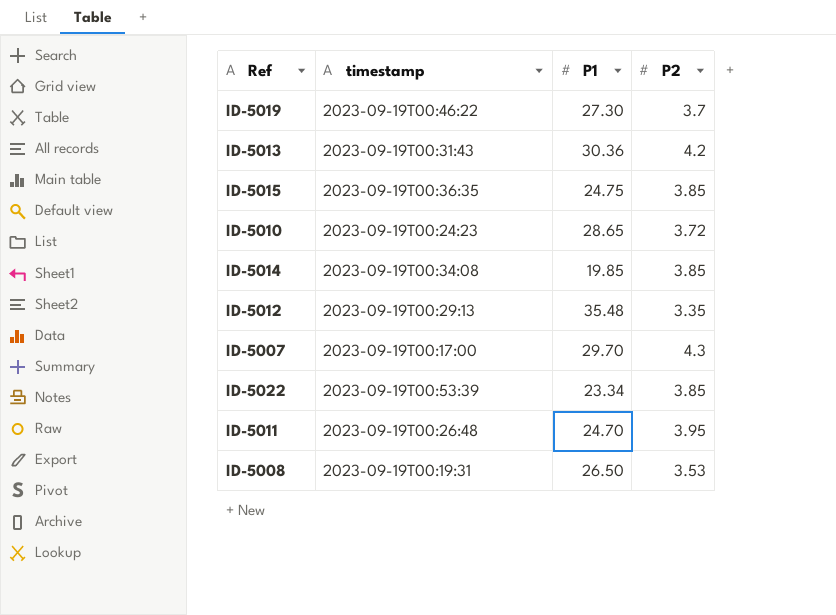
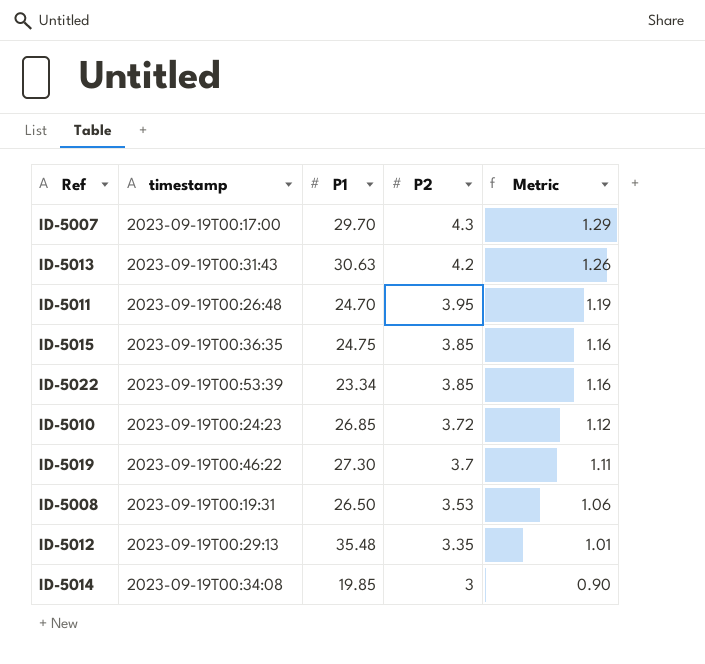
row order: none -> P2 descending
column Metric | formula: none -> [P2] * 0.3
ID-5013 | P1: 30.36 -> 30.63
ID-5010 | P1: 28.65 -> 26.85
ID-5014 | P2: 3.85 -> 3

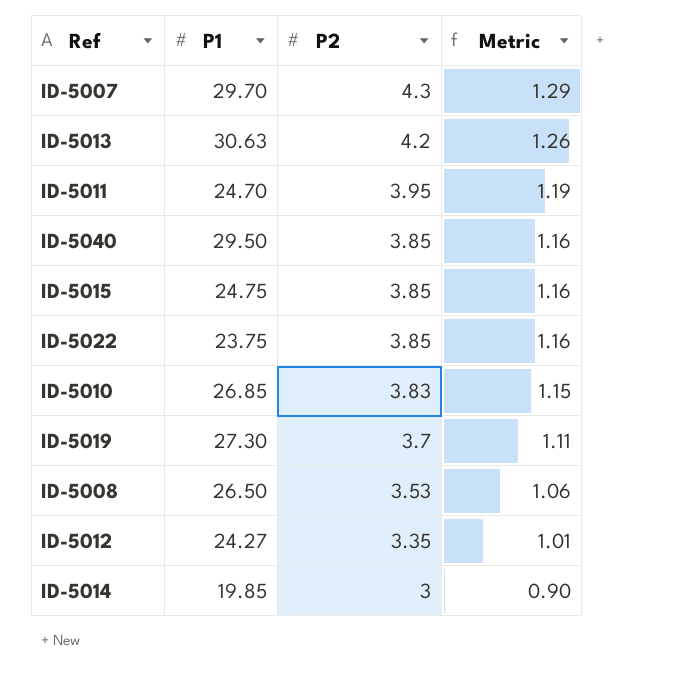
column timestamp | position: 2 -> none
row ID-5040: none -> 29.50 | 3.85 | 1.16
ID-5022 | P1: 23.34 -> 23.75
ID-5010 | P2: 3.72 -> 3.83
ID-5010 | Metric: 1.12 -> 1.15
ID-5012 | P1: 35.48 -> 24.27

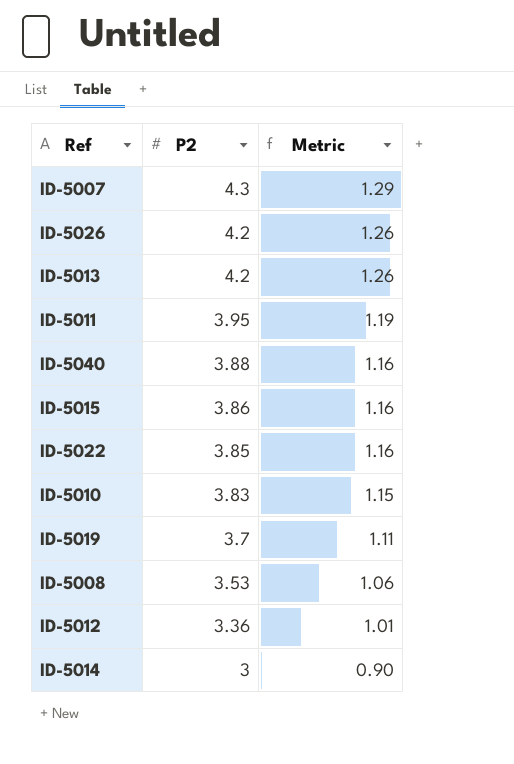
column P1 | position: 2 -> none
row ID-5026: none -> 4.2 | 1.26
ID-5040 | P2: 3.85 -> 3.88
ID-5015 | P2: 3.85 -> 3.86
ID-5012 | P2: 3.35 -> 3.36

